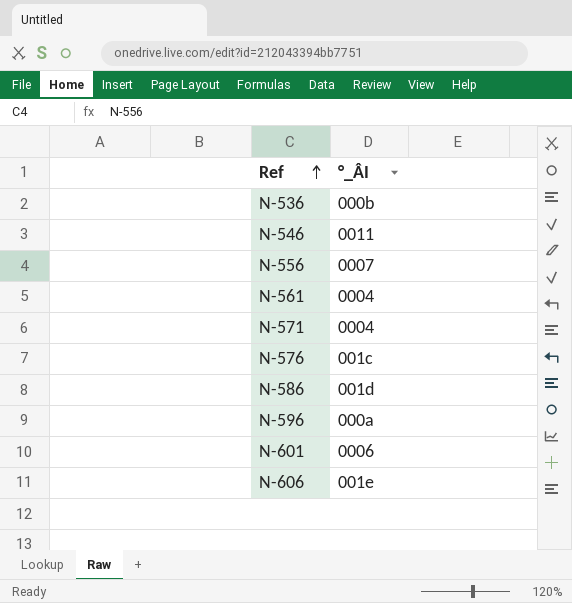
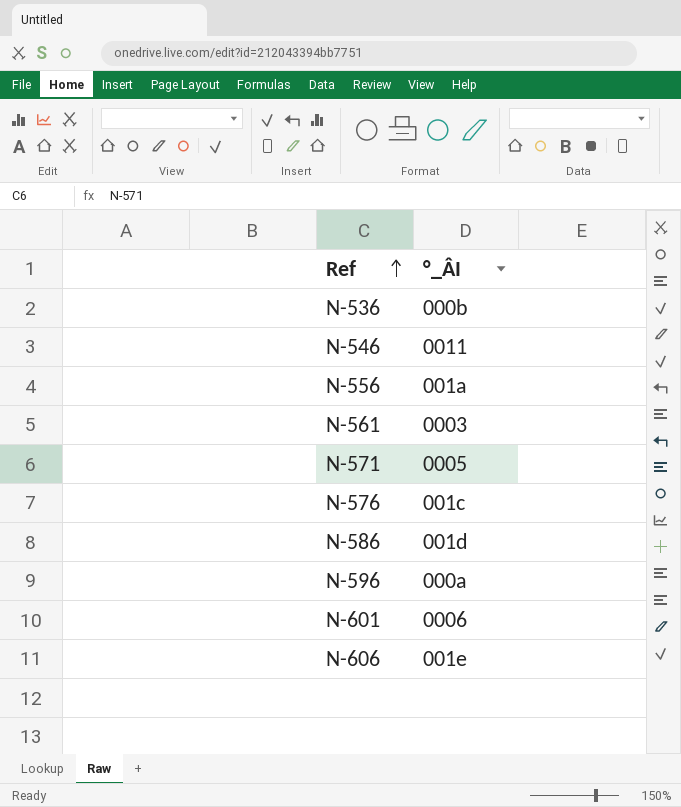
N-556 | °_ÂI: 0007 -> 001a
N-561 | °_ÂI: 0004 -> 0003
N-571 | °_ÂI: 0004 -> 0005

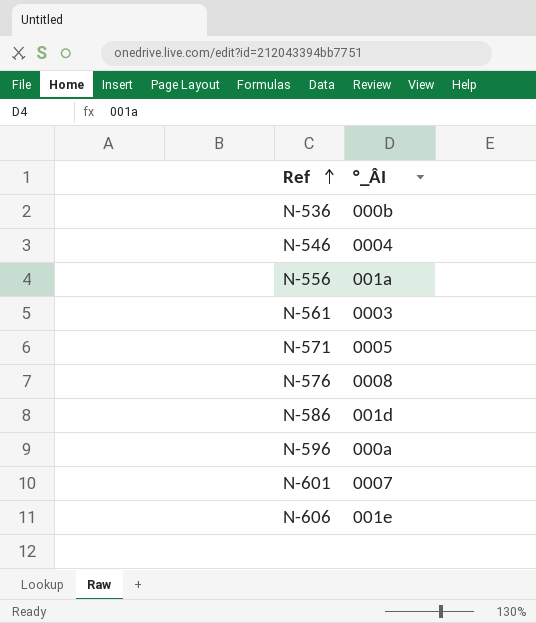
N-546 | °_ÂI: 0011 -> 0004
N-576 | °_ÂI: 001c -> 0008
N-601 | °_ÂI: 0006 -> 0007

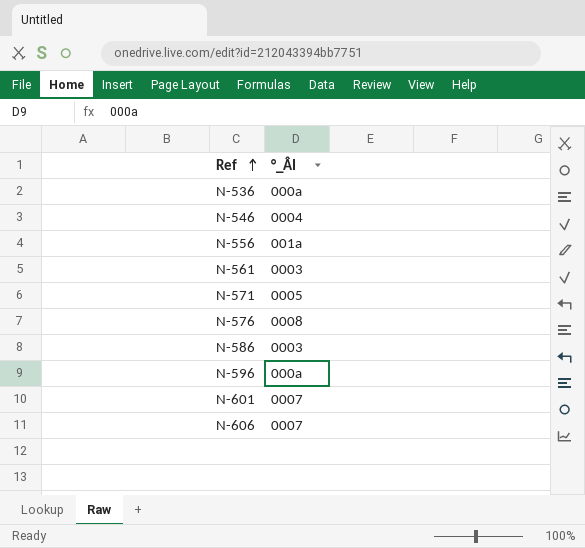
N-536 | °_ÂI: 000b -> 000a
N-586 | °_ÂI: 001d -> 0003
N-606 | °_ÂI: 001e -> 0007

